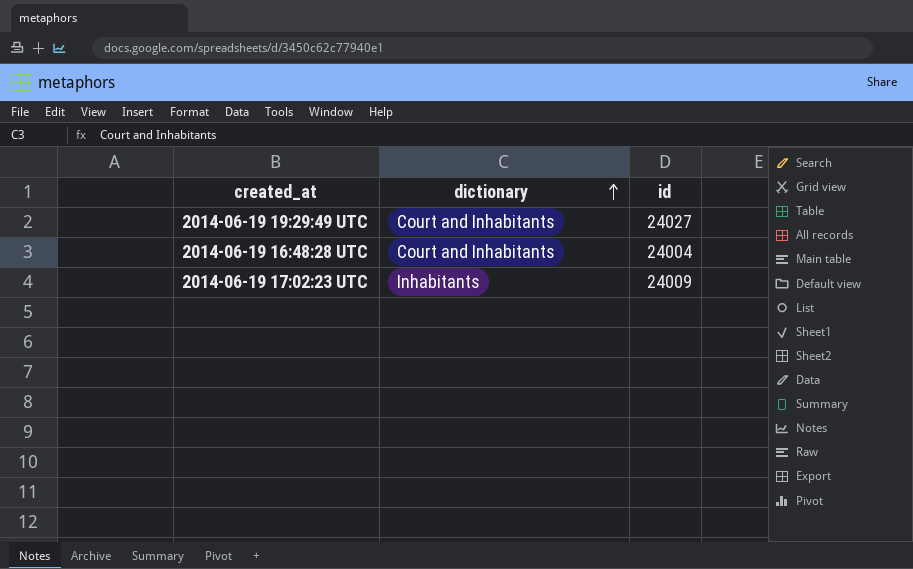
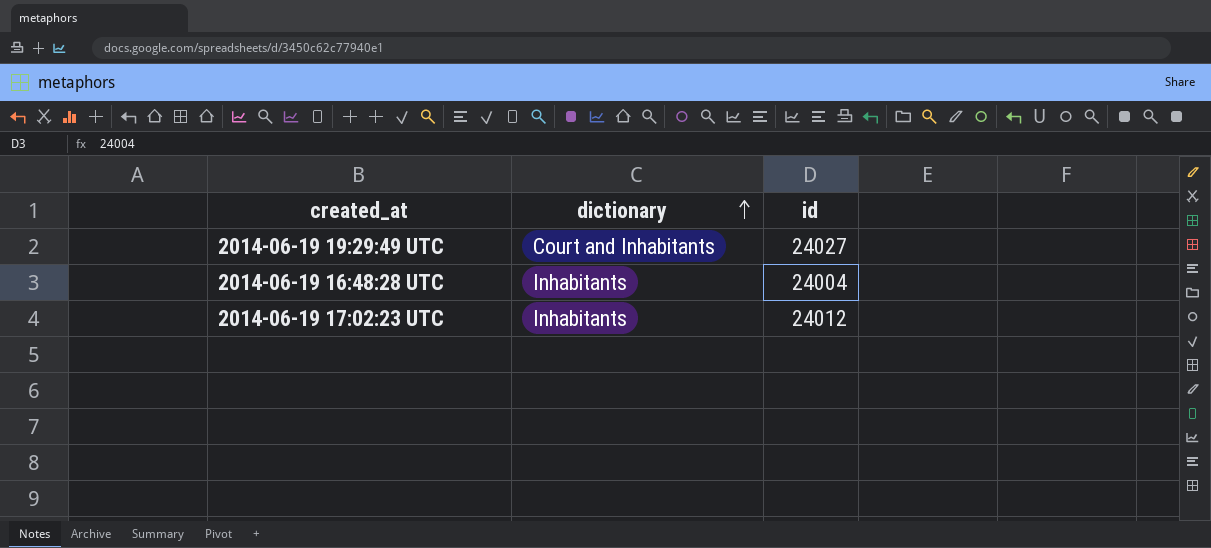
2014-06-19 16:48:28 UTC | dictionary: Court and Inhabitants -> Inhabitants
2014-06-19 17:02:23 UTC | id: 24009 -> 24012

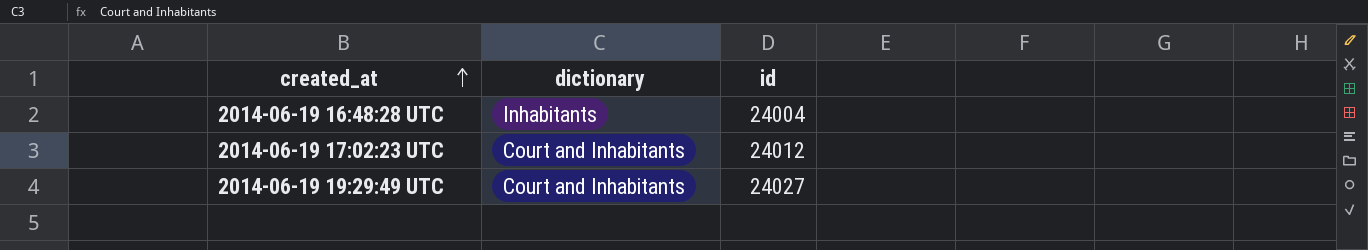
row order: dictionary ascending -> created_at ascending
2014-06-19 17:02:23 UTC | dictionary: Inhabitants -> Court and Inhabitants

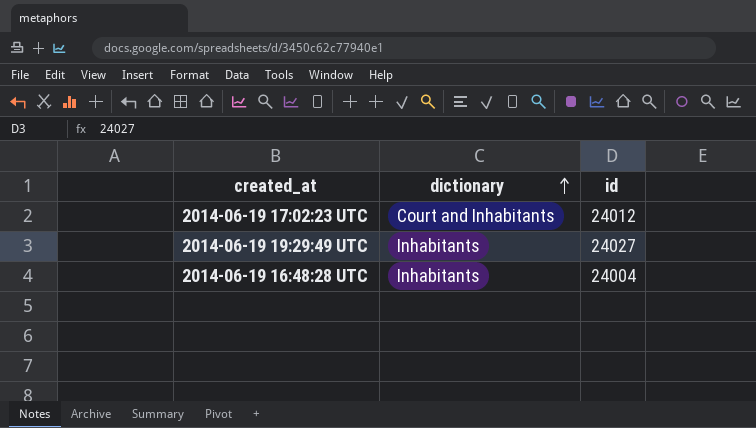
row order: created_at ascending -> dictionary ascending
2014-06-19 19:29:49 UTC | dictionary: Court and Inhabitants -> Inhabitants

